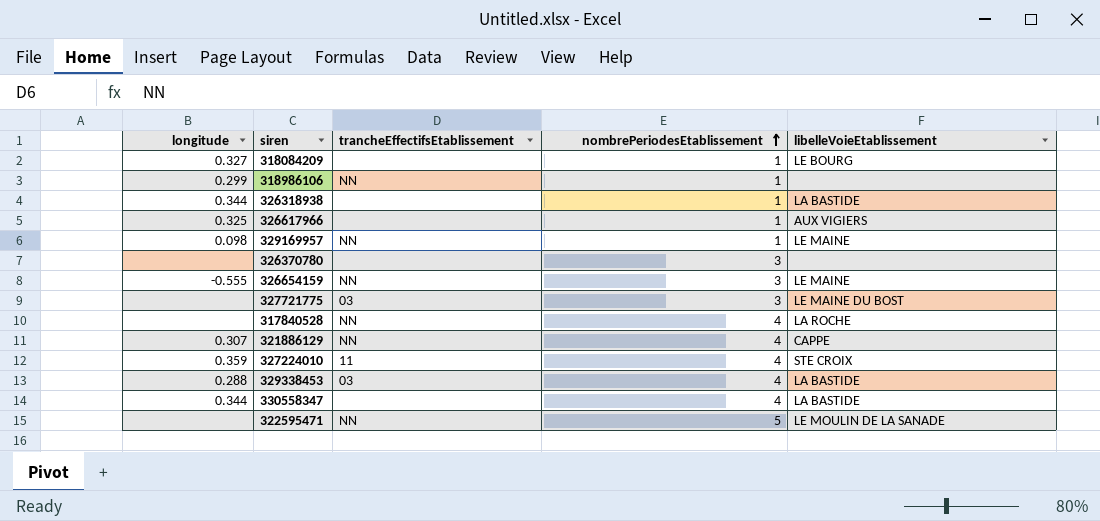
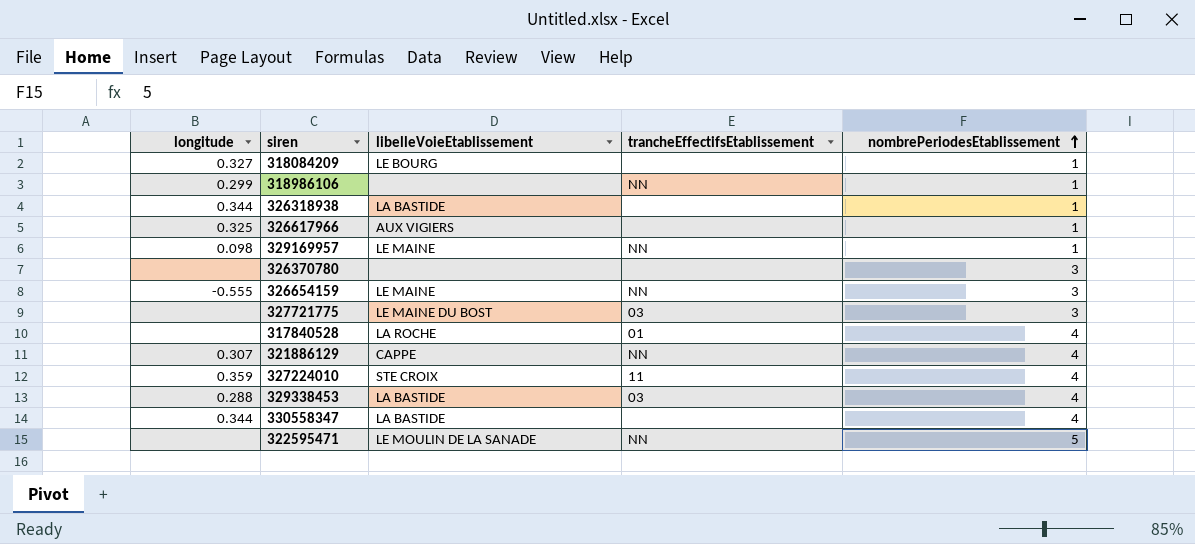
column libelleVoieEtablissement | position: 5 -> 3
317840528 | trancheEffectifsEtablissement: NN -> 01

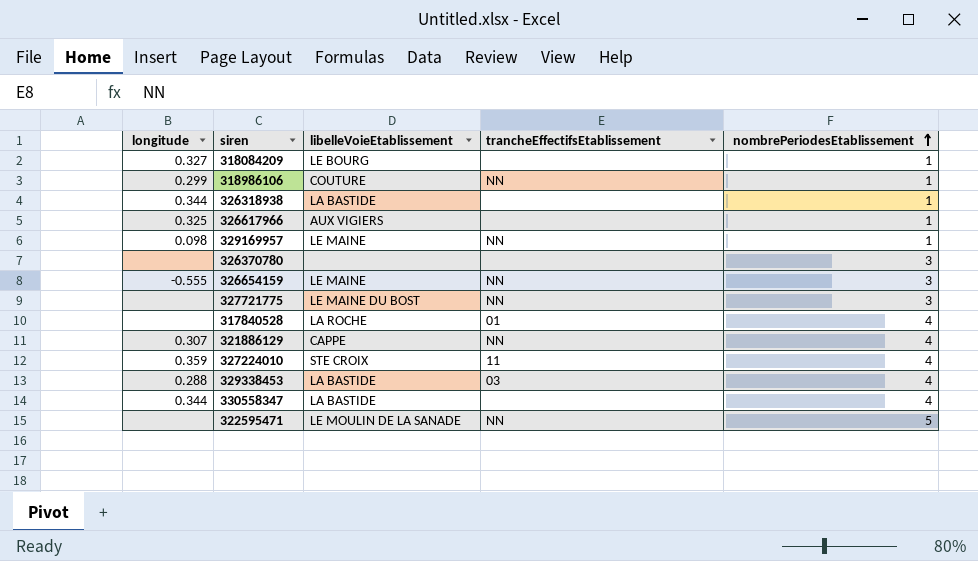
318986106 | libelleVoieEtablissement: none -> COUTURE
327721775 | trancheEffectifsEtablissement: 03 -> NN

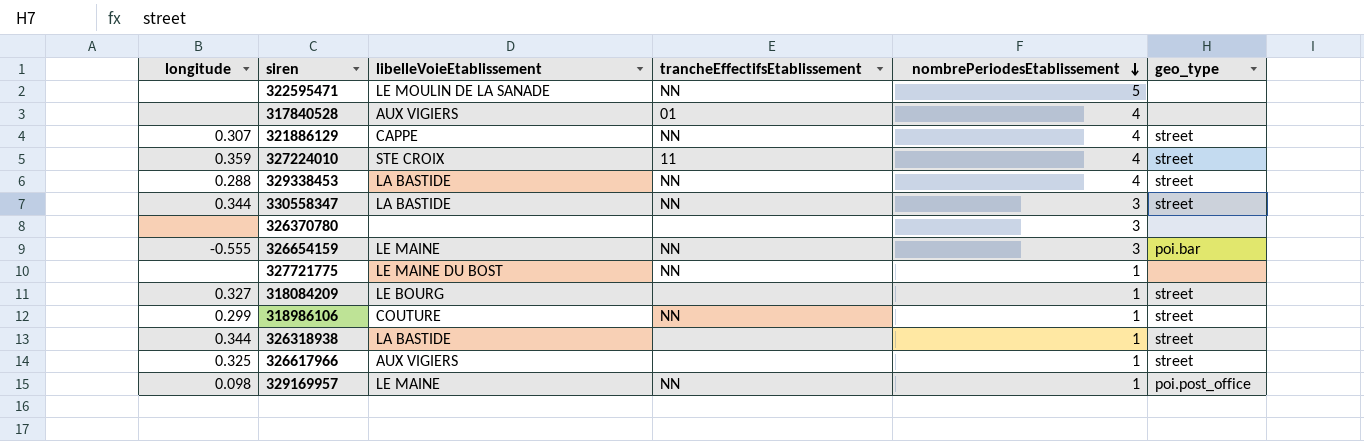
row order: nombrePeriodesEtablissement ascending -> nombrePeriodesEtablissement descending
column geo_type | position: none -> 6
317840528 | libelleVoieEtablissement: LA ROCHE -> AUX VIGIERS
329338453 | trancheEffectifsEtablissement: 03 -> NN
330558347 | trancheEffectifsEtablissement: none -> NN
330558347 | nombrePeriodesEtablissement: 4 -> 3
327721775 | nombrePeriodesEtablissement: 3 -> 1

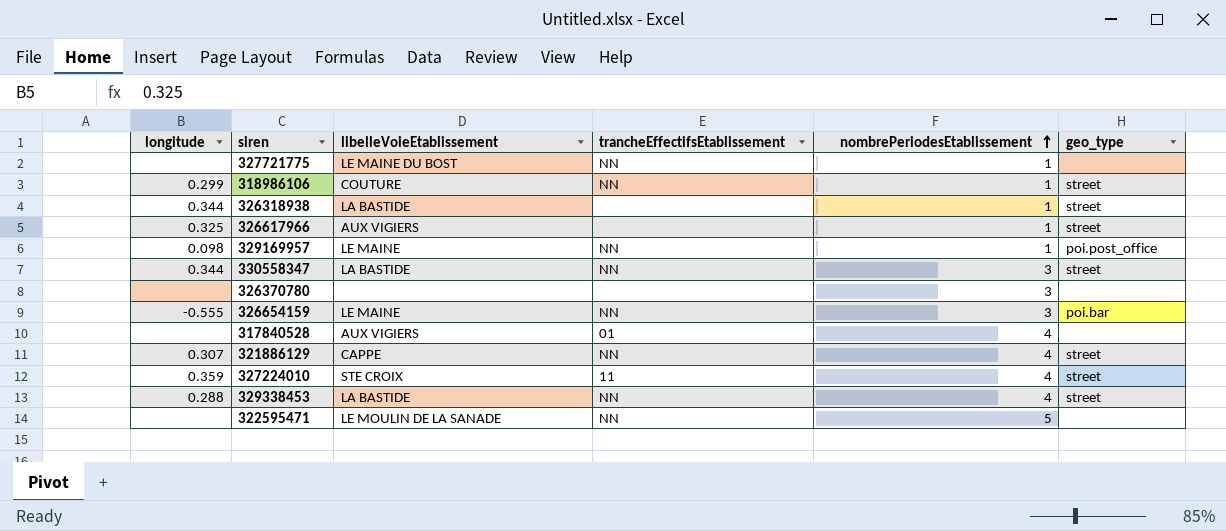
row order: nombrePeriodesEtablissement descending -> nombrePeriodesEtablissement ascending
row 318084209: 0.327 | LE BOURG | none | 1 | street -> none

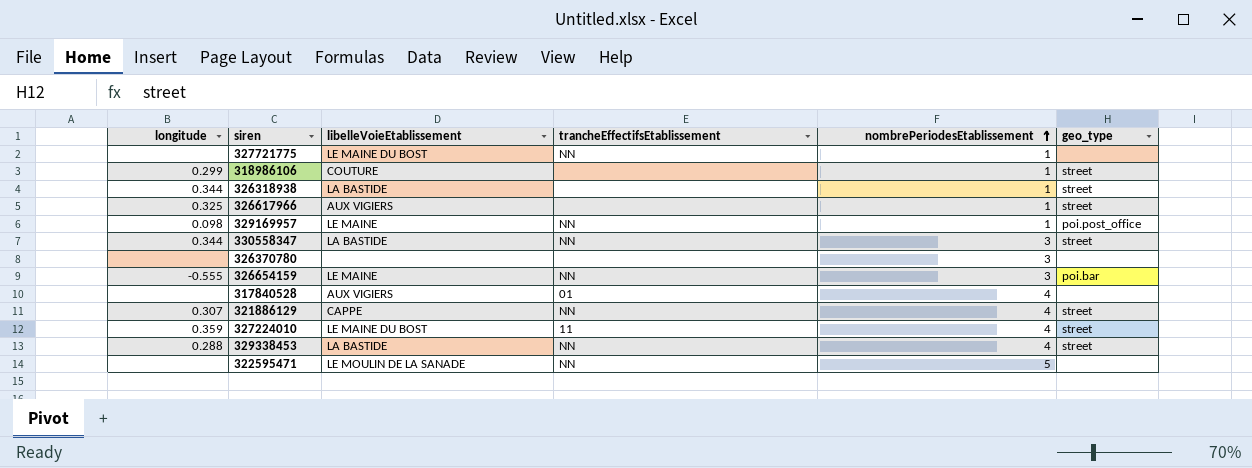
318986106 | trancheEffectifsEtablissement: NN -> none
327224010 | libelleVoieEtablissement: STE CROIX -> LE MAINE DU BOST

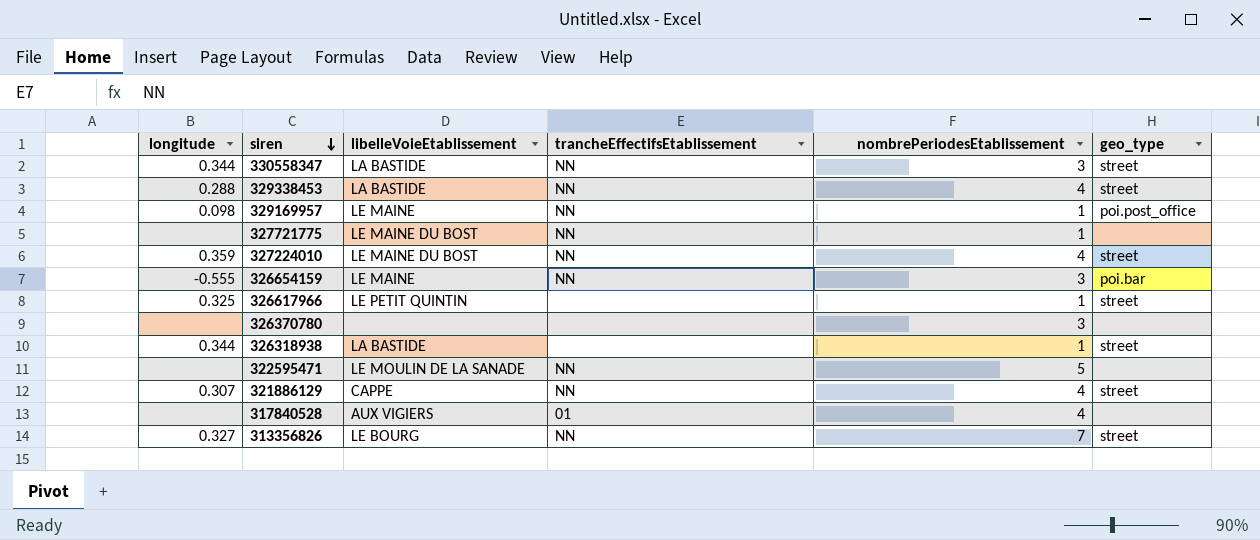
row order: nombrePeriodesEtablissement ascending -> siren descending
row 318986106: 0.299 | COUTURE | none | 1 | street -> none
327224010 | trancheEffectifsEtablissement: 11 -> NN
326617966 | libelleVoieEtablissement: AUX VIGIERS -> LE PETIT QUINTIN
row 313356826: none -> 0.327 | LE BOURG | NN | 7 | street

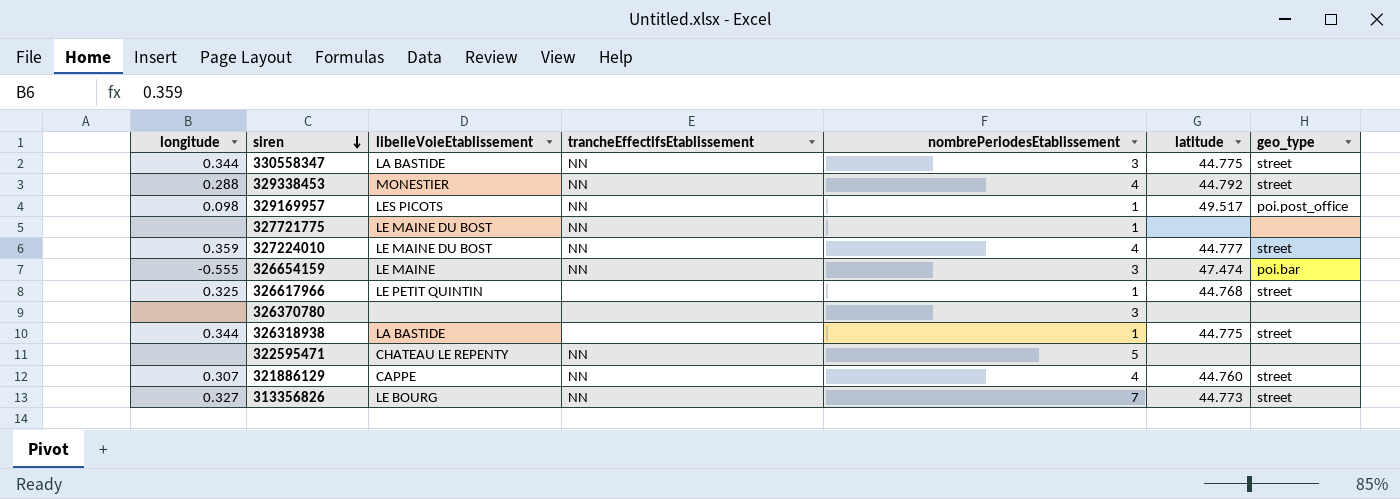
column latitude | position: none -> 6
row 317840528: none | AUX VIGIERS | 01 | 4 | none -> none
329338453 | libelleVoieEtablissement: LA BASTIDE -> MONESTIER
329169957 | libelleVoieEtablissement: LE MAINE -> LES PICOTS
322595471 | libelleVoieEtablissement: LE MOULIN DE LA SANADE -> CHATEAU LE REPENTY

